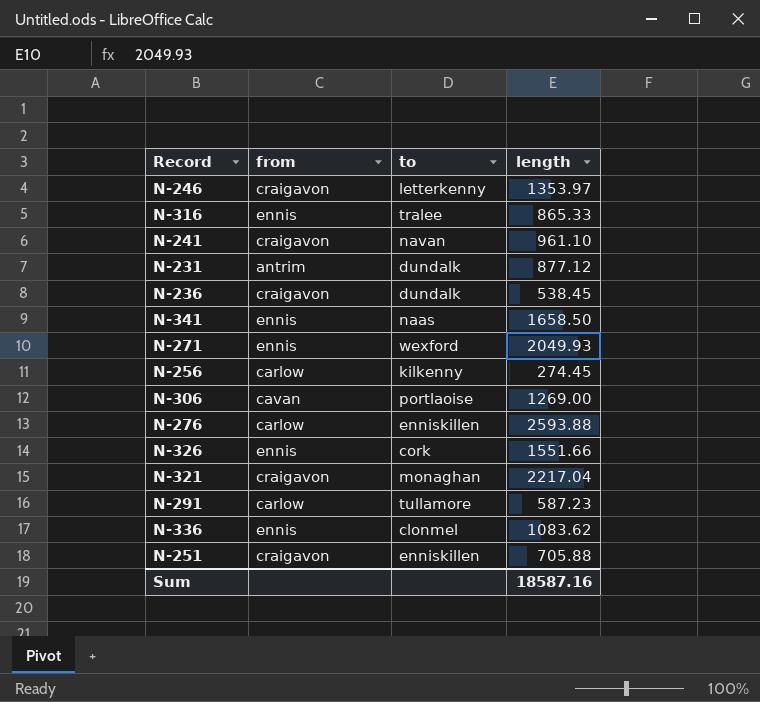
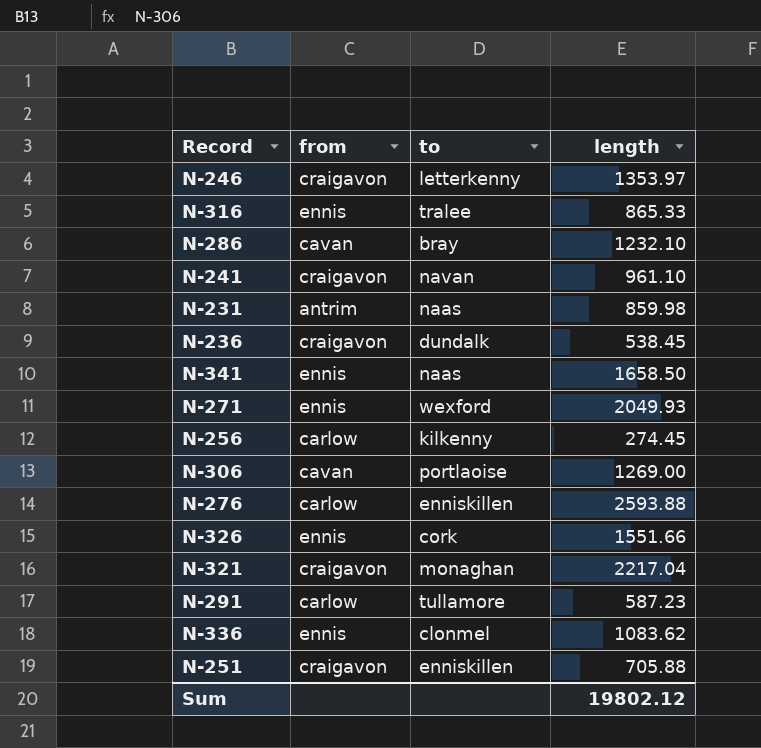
row N-286: none -> cavan | bray | 1232.10
N-231 | to: dundalk -> naas
N-231 | length: 877.12 -> 859.98
Sum | length: 18587.16 -> 19802.12

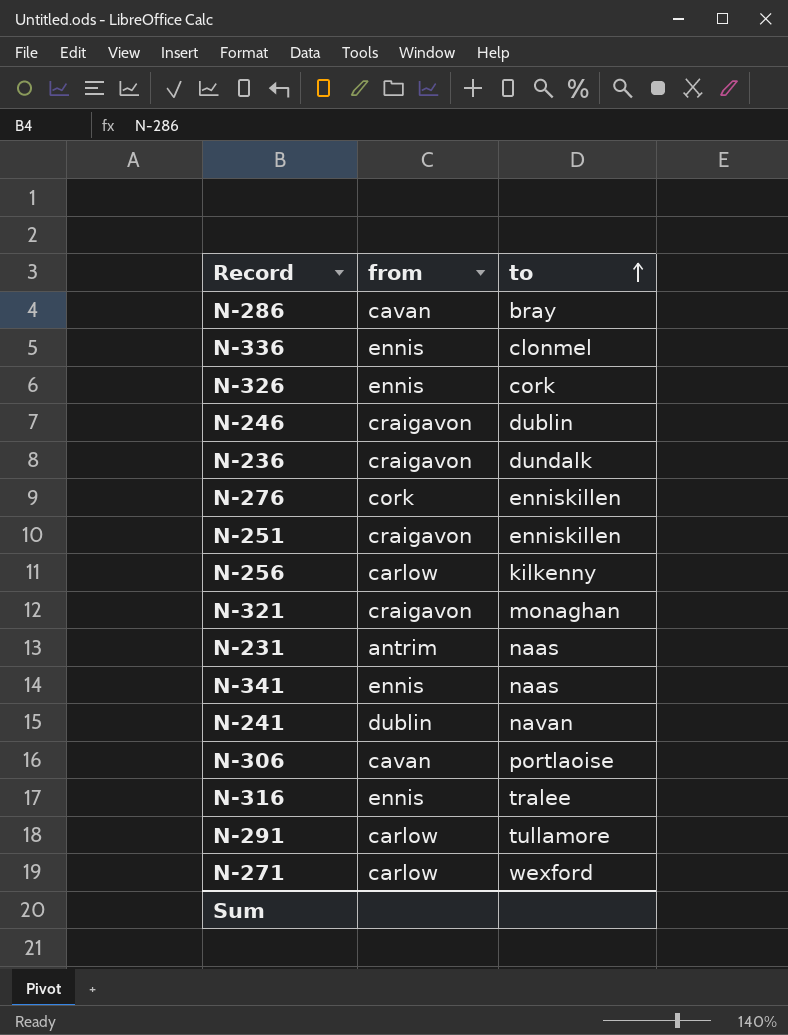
row order: none -> to ascending
column length | position: 4 -> none
N-246 | to: letterkenny -> dublin
N-276 | from: carlow -> cork
N-241 | from: craigavon -> dublin
N-271 | from: ennis -> carlow

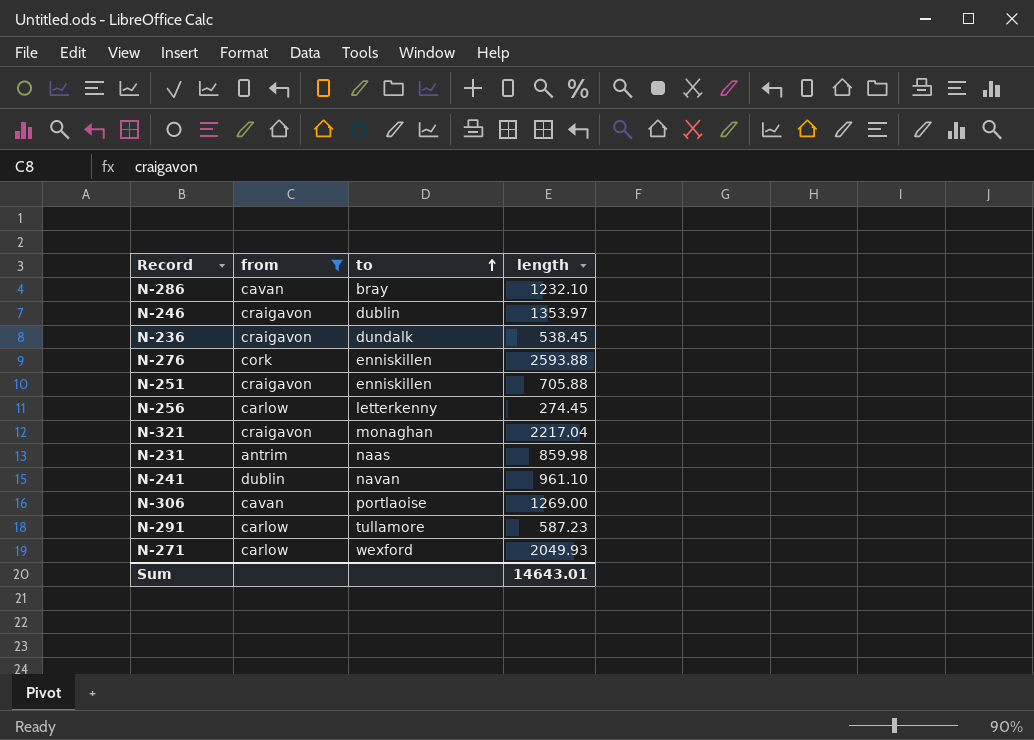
filter: none -> from != ennis
column length | position: none -> 4
N-256 | to: kilkenny -> letterkenny

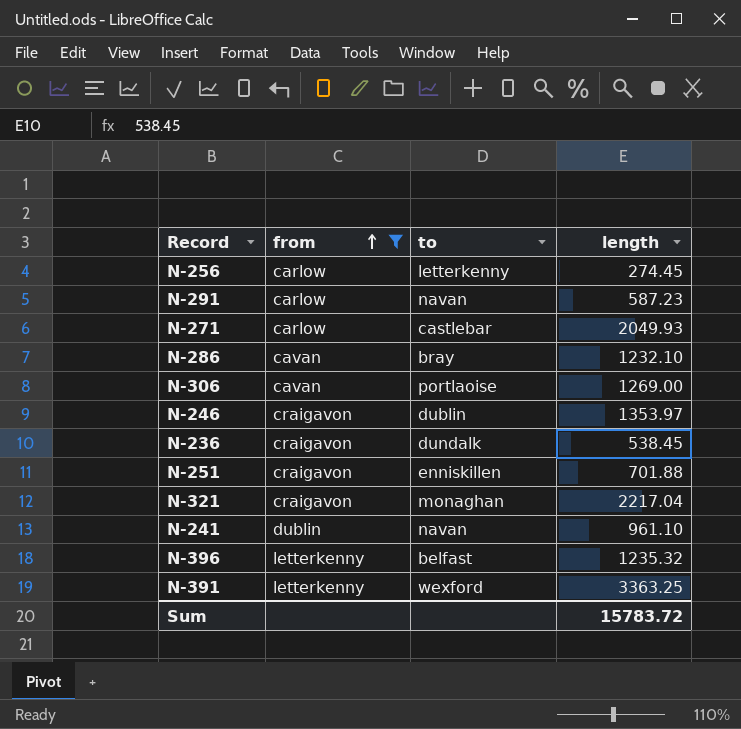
row order: to ascending -> from ascending
row N-276: cork | enniskillen | 2593.88 -> none
row N-231: antrim | naas | 859.98 -> none
N-291 | to: tullamore -> navan
N-271 | to: wexford -> castlebar
N-251 | length: 705.88 -> 701.88
row N-396: none -> letterkenny | belfast | 1235.32
row N-391: none -> letterkenny | wexford | 3363.25
Sum | length: 14643.01 -> 15783.72

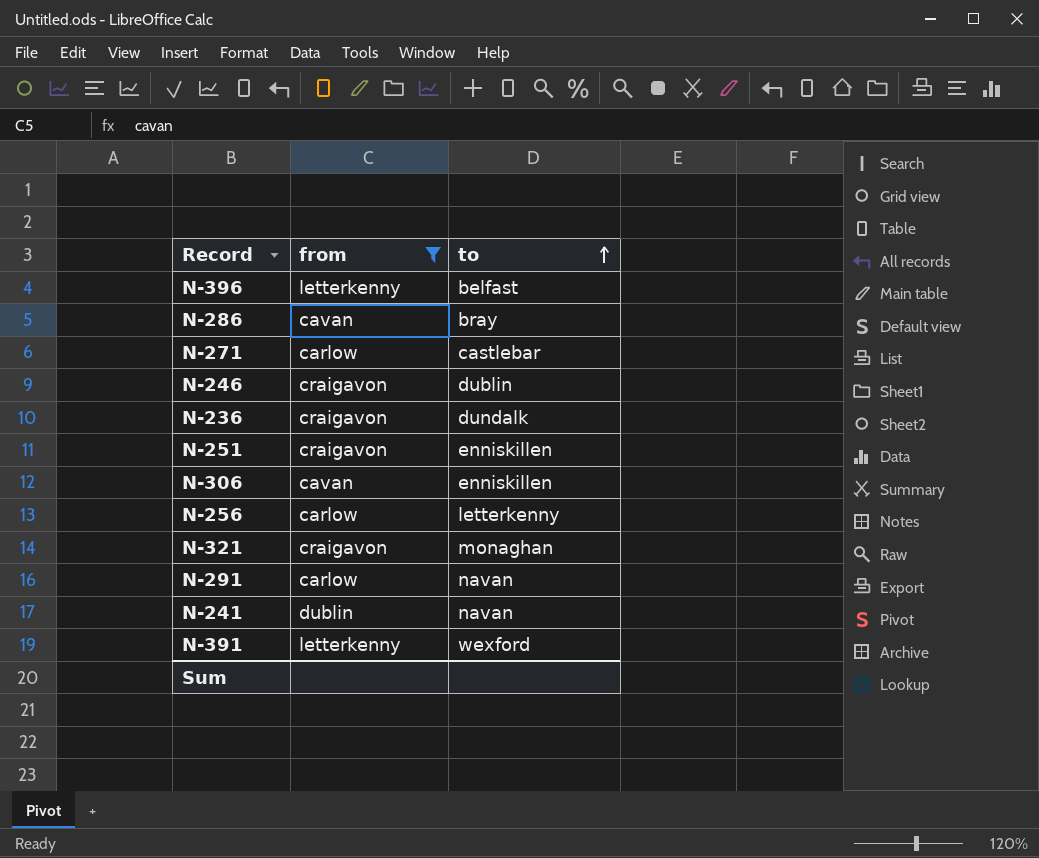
row order: from ascending -> to ascending
column length | position: 4 -> none
N-306 | to: portlaoise -> enniskillen

